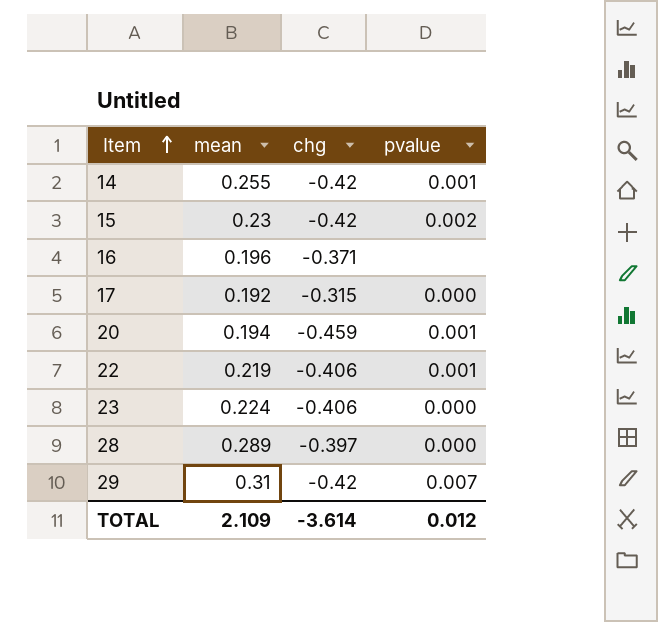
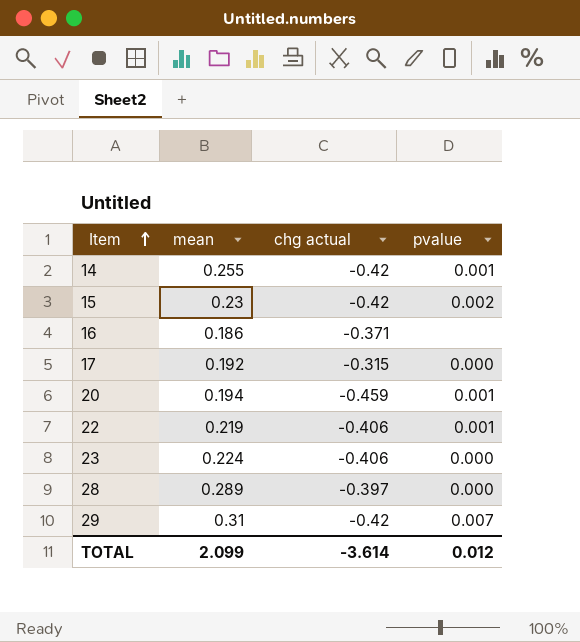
column name: chg -> chg actual
16 | mean: 0.196 -> 0.186
TOTAL | mean: 2.109 -> 2.099

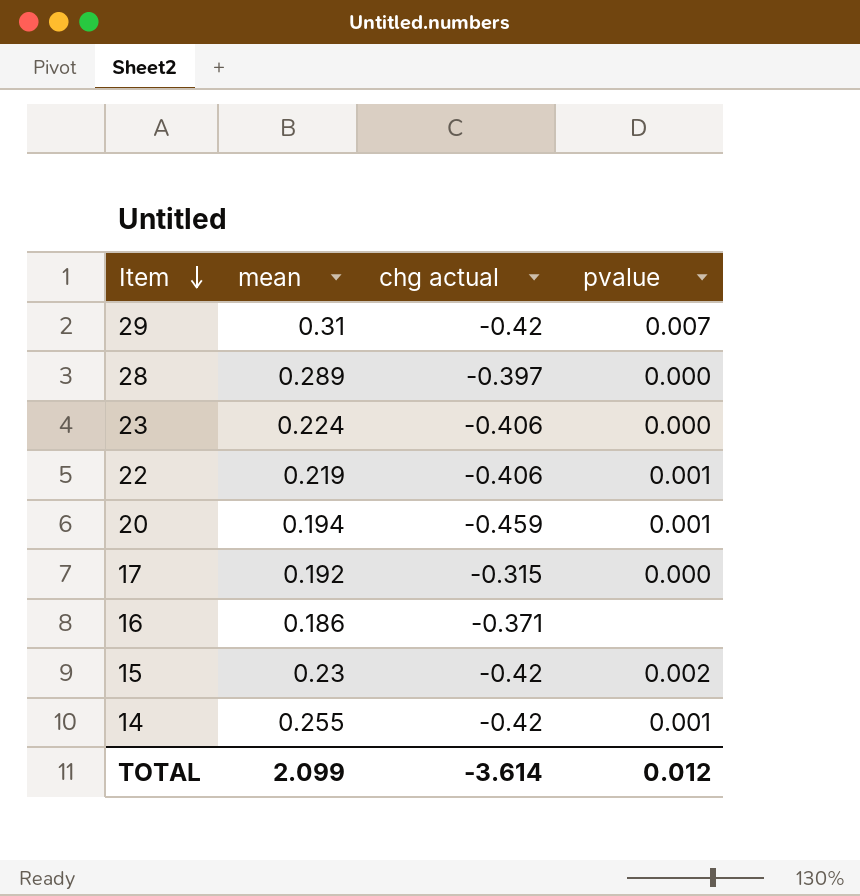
row order: Item ascending -> Item descending

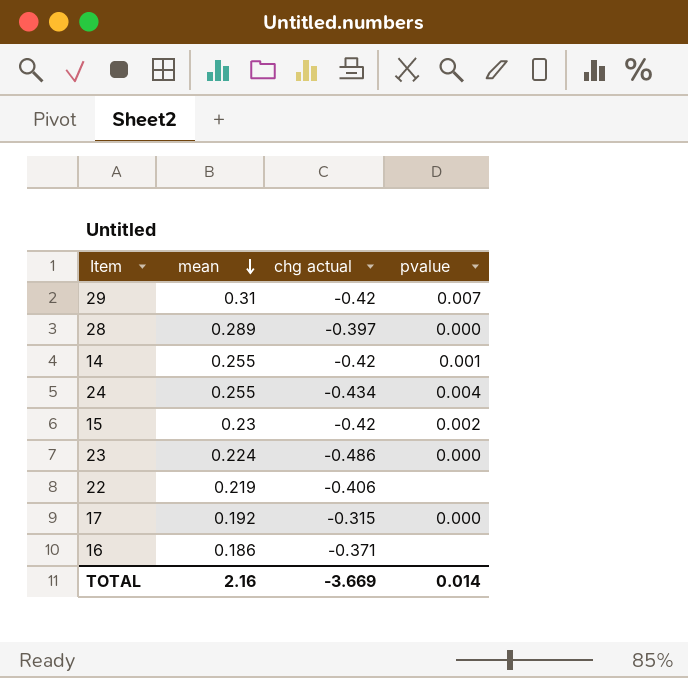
row order: Item descending -> mean descending
row 20: 0.194 | -0.459 | 0.001 -> none
row 24: none -> 0.255 | -0.434 | 0.004
23 | chg actual: -0.406 -> -0.486
22 | pvalue: 0.001 -> none
TOTAL | mean: 2.099 -> 2.16
TOTAL | chg actual: -3.614 -> -3.669
TOTAL | pvalue: 0.012 -> 0.014

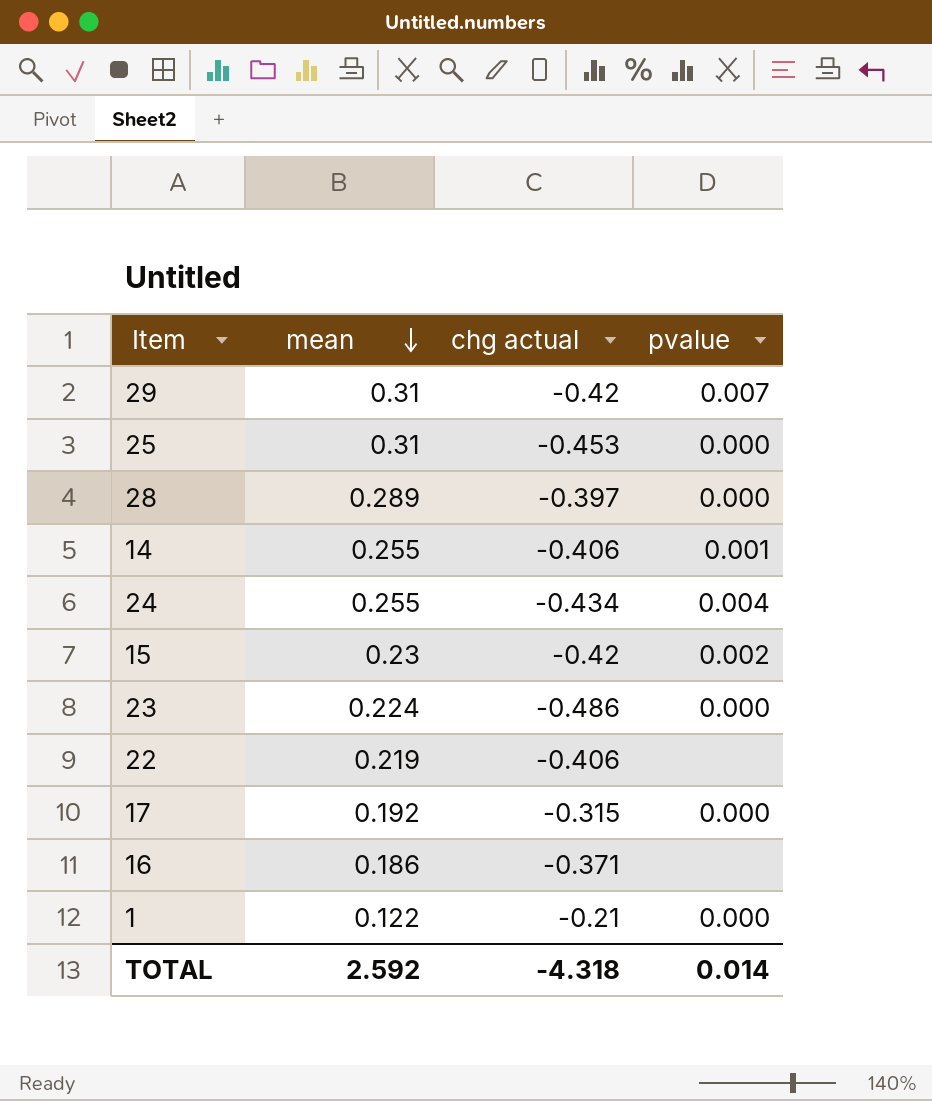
row 25: none -> 0.31 | -0.453 | 0.000
14 | chg actual: -0.42 -> -0.406
row 1: none -> 0.122 | -0.21 | 0.000
TOTAL | mean: 2.16 -> 2.592
TOTAL | chg actual: -3.669 -> -4.318

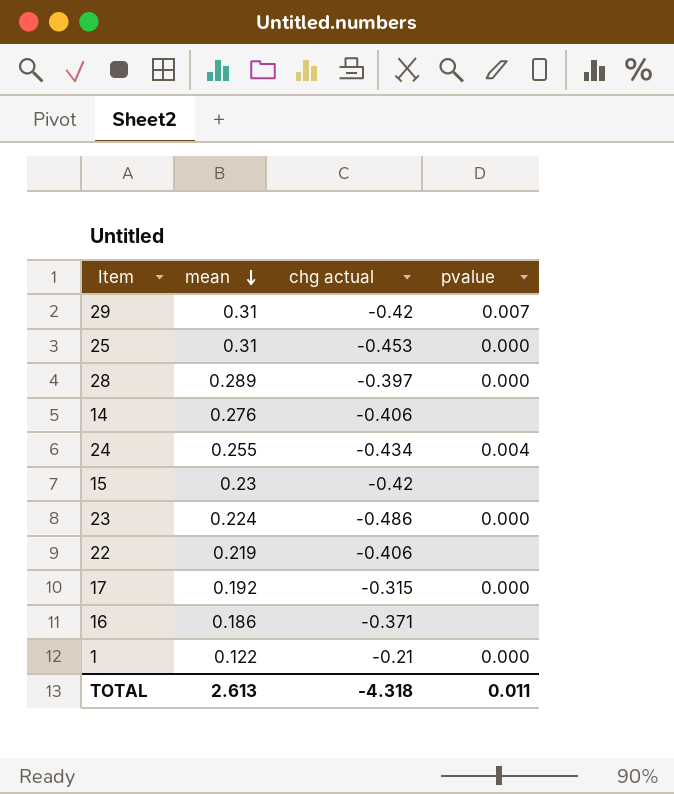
14 | mean: 0.255 -> 0.276
14 | pvalue: 0.001 -> none
15 | pvalue: 0.002 -> none
TOTAL | mean: 2.592 -> 2.613
TOTAL | pvalue: 0.014 -> 0.011

